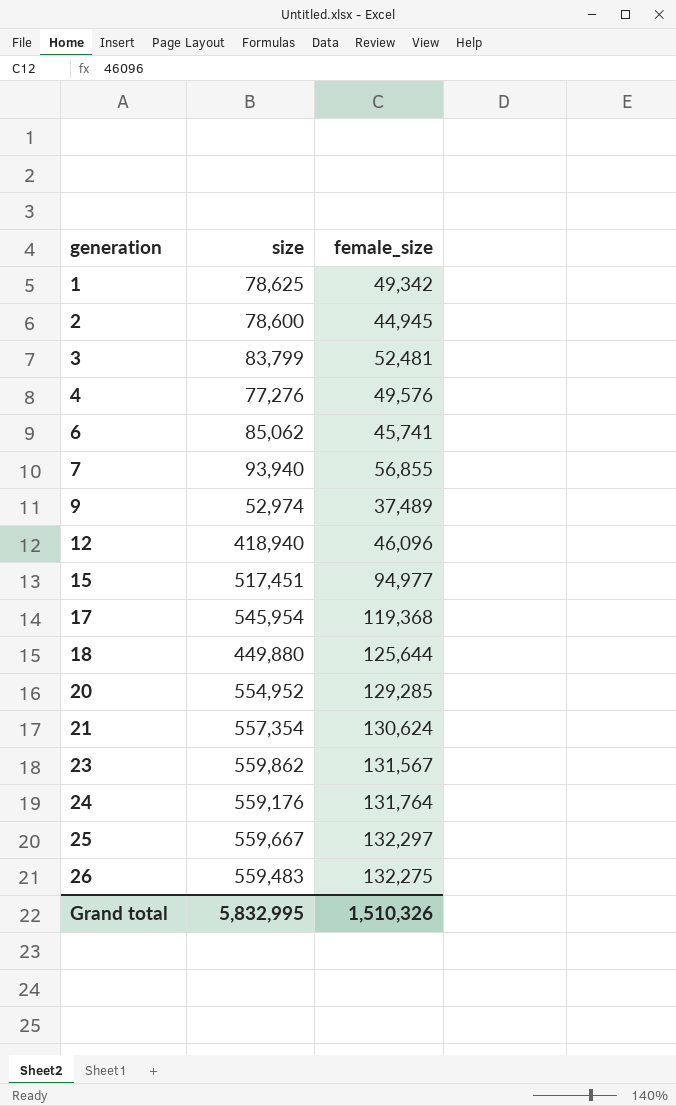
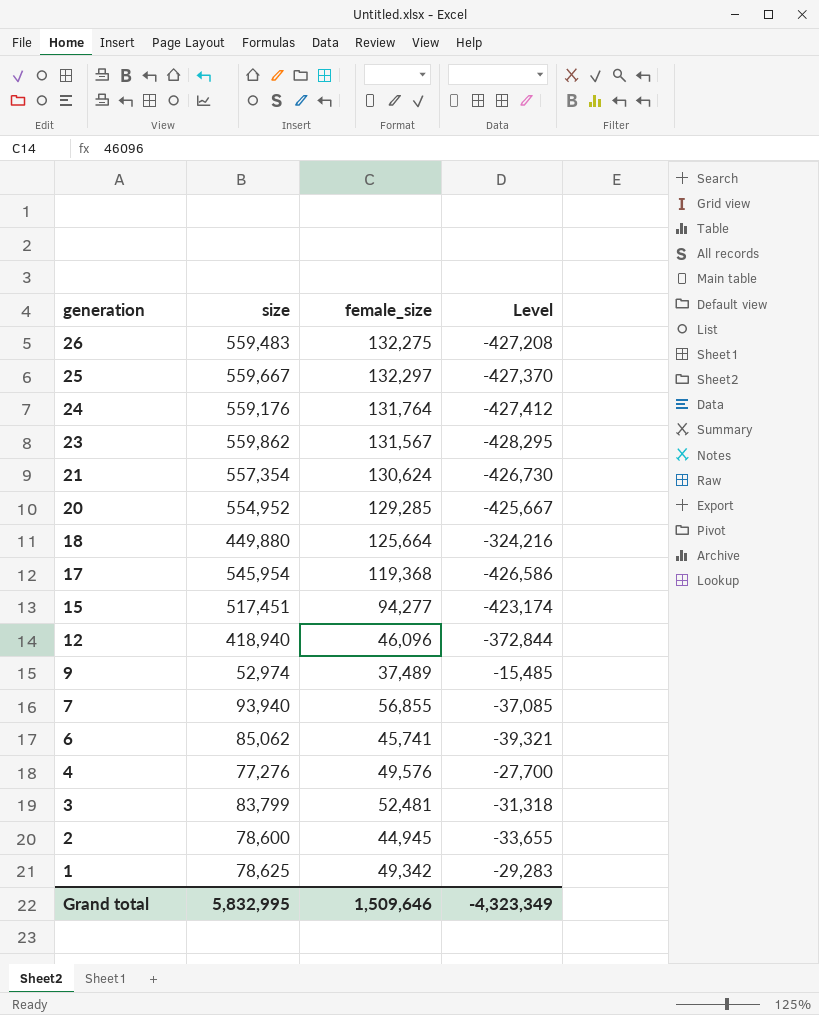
row order: generation ascending -> generation descending
column Level | formula: none -> [female_size] - [size]
18 | female_size: 125,644 -> 125,664
15 | female_size: 94,977 -> 94,277
Grand total | female_size: 1,510,326 -> 1,509,646

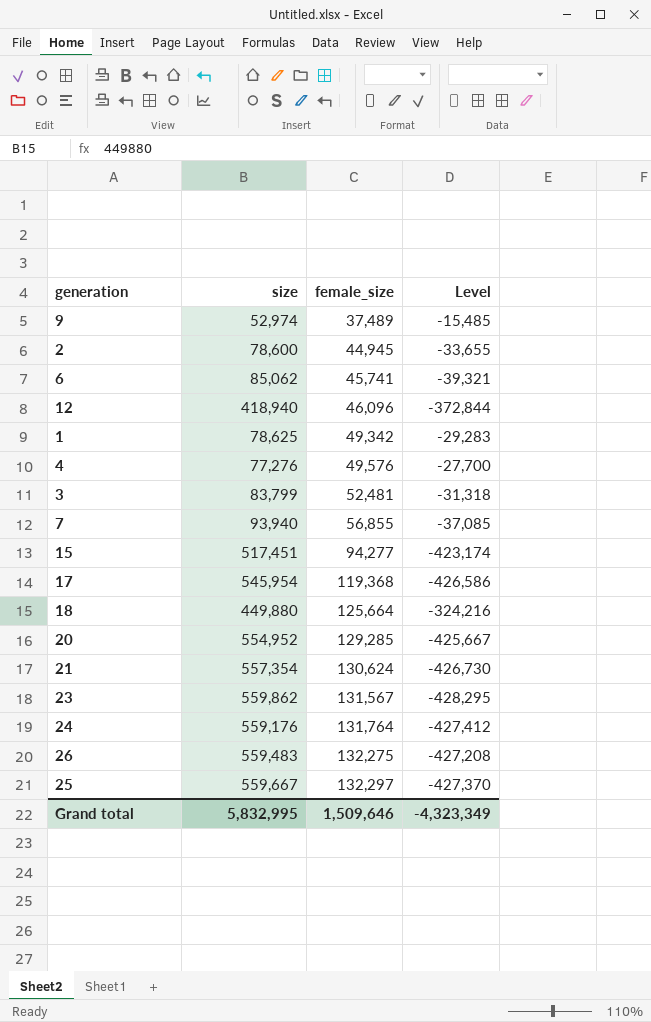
row order: generation descending -> female_size ascending

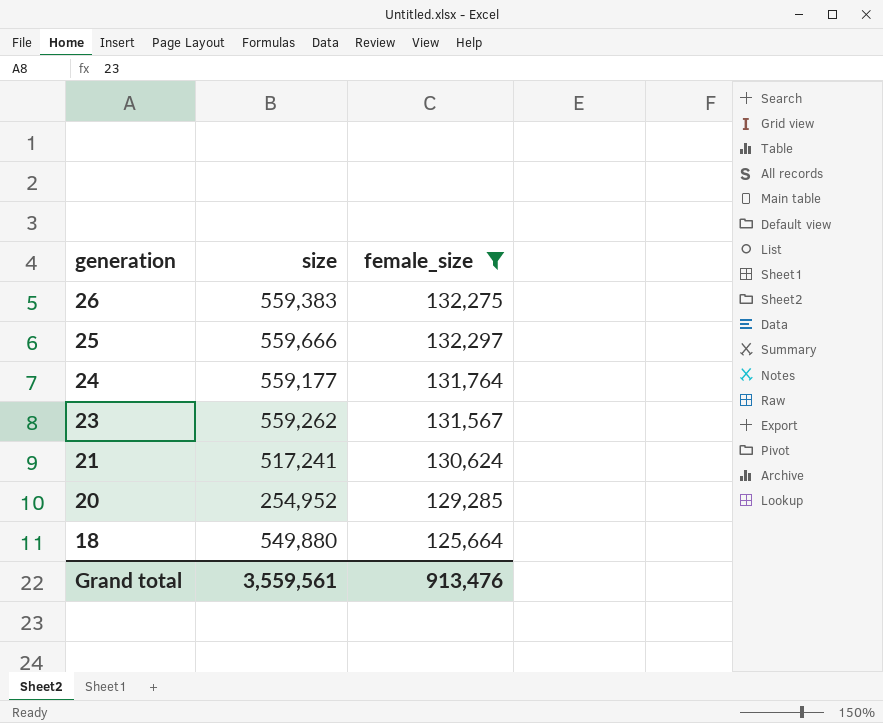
filter: none -> female_size >= 125,664
row order: female_size ascending -> generation descending
column Level | formula: [female_size] - [size] -> none
26 | size: 559,483 -> 559,383
25 | size: 559,667 -> 559,666
24 | size: 559,176 -> 559,177
23 | size: 559,862 -> 559,262
21 | size: 557,354 -> 517,241
20 | size: 554,952 -> 254,952
18 | size: 449,880 -> 549,880
Grand total | size: 5,832,995 -> 3,559,561
Grand total | female_size: 1,509,646 -> 913,476

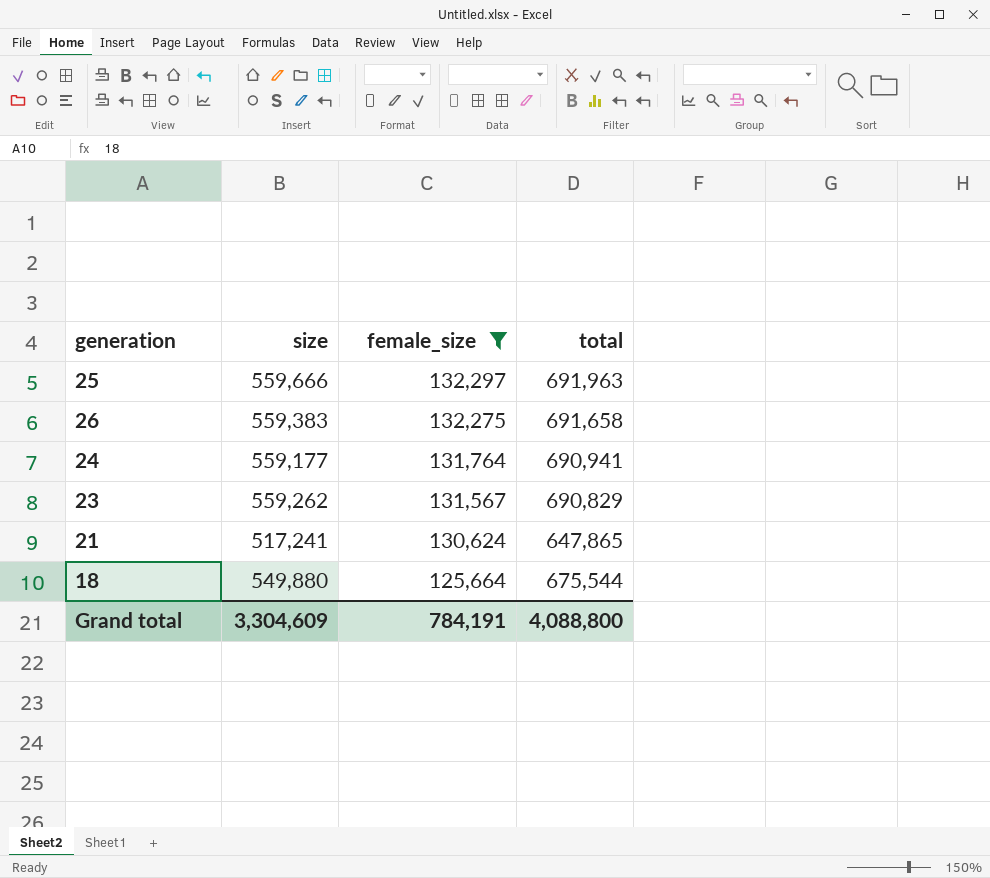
row order: generation descending -> female_size descending
column total | formula: none -> [size] + [female_size]
row 20: 254,952 | 129,285 -> none
Grand total | size: 3,559,561 -> 3,304,609
Grand total | female_size: 913,476 -> 784,191

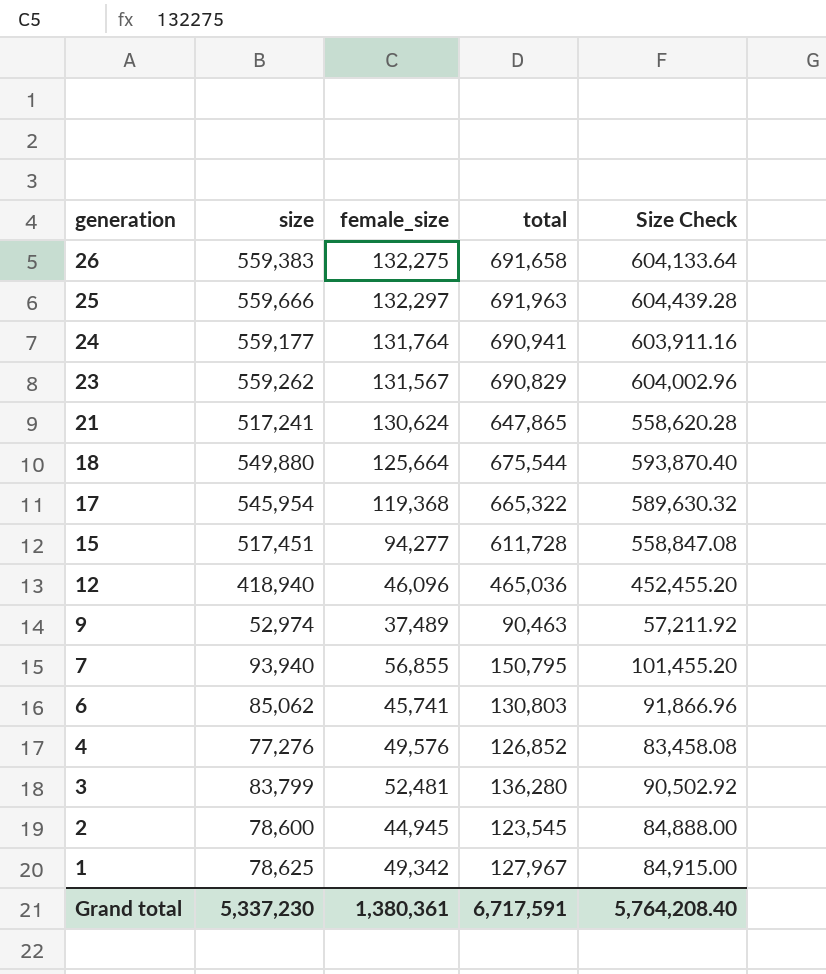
filter: female_size >= 125,664 -> none
row order: female_size descending -> generation descending
column Size Check | formula: none -> [size] * 1.08
Grand total | size: 3,304,609 -> 5,337,230
Grand total | female_size: 784,191 -> 1,380,361
Grand total | total: 4,088,800 -> 6,717,591

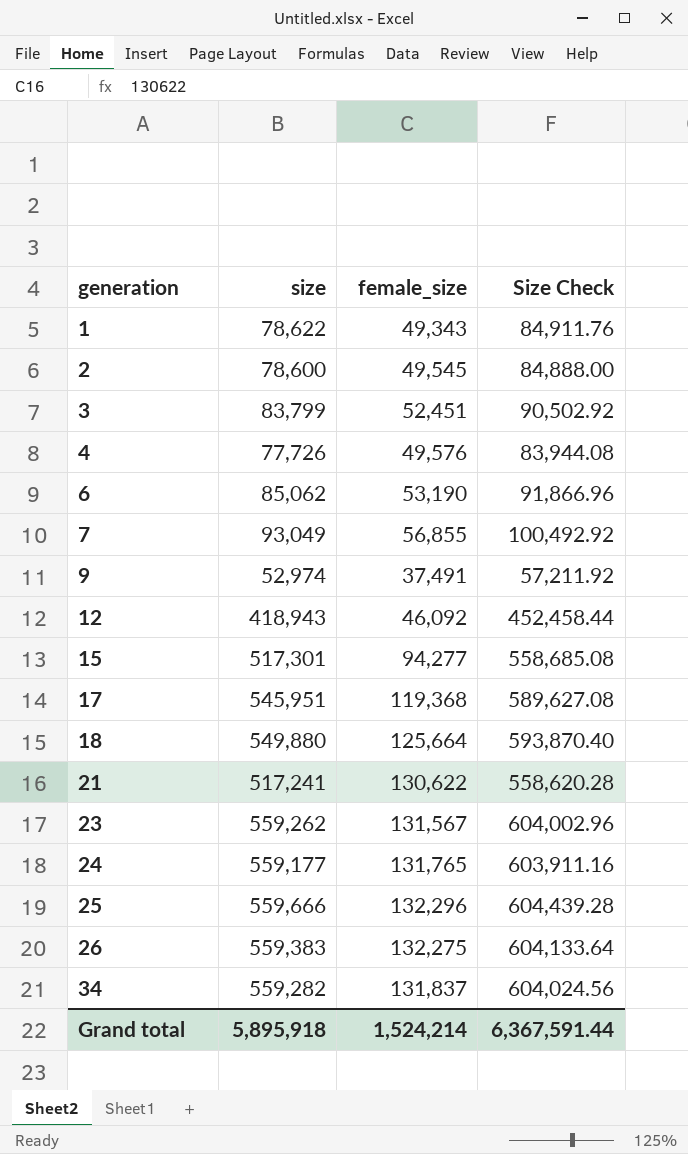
row order: generation descending -> generation ascending
column total | formula: [size] + [female_size] -> none
1 | size: 78,625 -> 78,622
1 | female_size: 49,342 -> 49,343
1 | Size Check: 84,915.00 -> 84,911.76
2 | female_size: 44,945 -> 49,545
3 | female_size: 52,481 -> 52,451
4 | size: 77,276 -> 77,726
4 | Size Check: 83,458.08 -> 83,944.08
6 | female_size: 45,741 -> 53,190
7 | size: 93,940 -> 93,049
7 | Size Check: 101,455.20 -> 100,492.92
9 | female_size: 37,489 -> 37,491
12 | size: 418,940 -> 418,943
12 | female_size: 46,096 -> 46,092
12 | Size Check: 452,455.20 -> 452,458.44
15 | size: 517,451 -> 517,301
15 | Size Check: 558,847.08 -> 558,685.08
17 | size: 545,954 -> 545,951
17 | Size Check: 589,630.32 -> 589,627.08
21 | female_size: 130,624 -> 130,622
24 | female_size: 131,764 -> 131,765
25 | female_size: 132,297 -> 132,296
row 34: none -> 559,282 | 131,837 | 604,024.56
Grand total | size: 5,337,230 -> 5,895,918
Grand total | female_size: 1,380,361 -> 1,524,214
Grand total | Size Check: 5,764,208.40 -> 6,367,591.44

